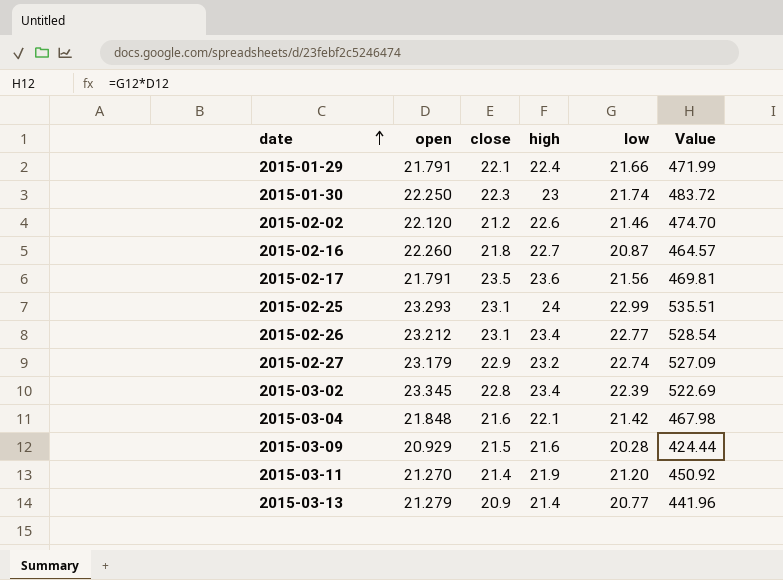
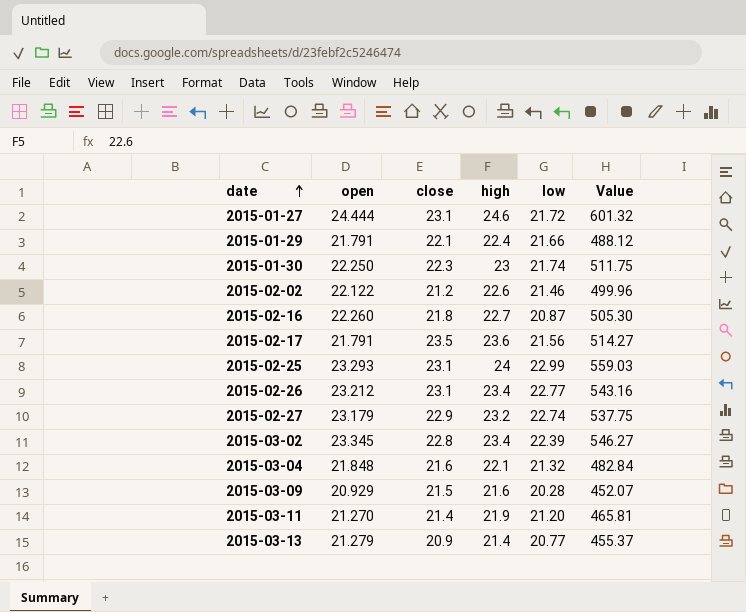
column Value | formula: [open] * [low] -> [open] * [high]
row 2015-01-27: none -> 24.444 | 23.1 | 24.6 | 21.72 | 601.32
2015-02-02 | open: 22.120 -> 22.122
2015-03-04 | low: 21.42 -> 21.32

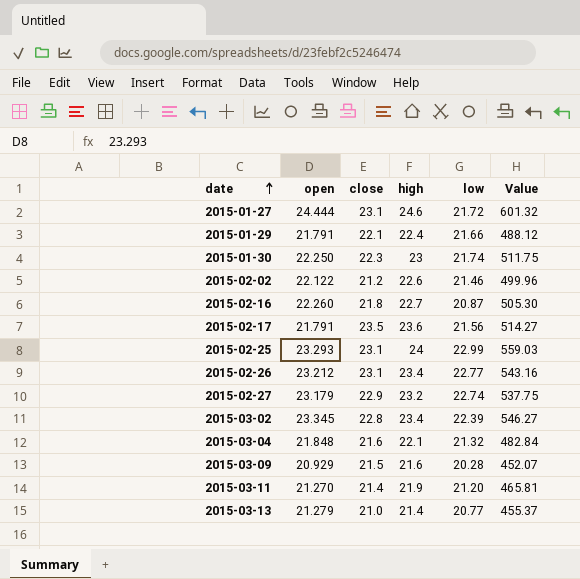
2015-03-13 | close: 20.9 -> 21.0

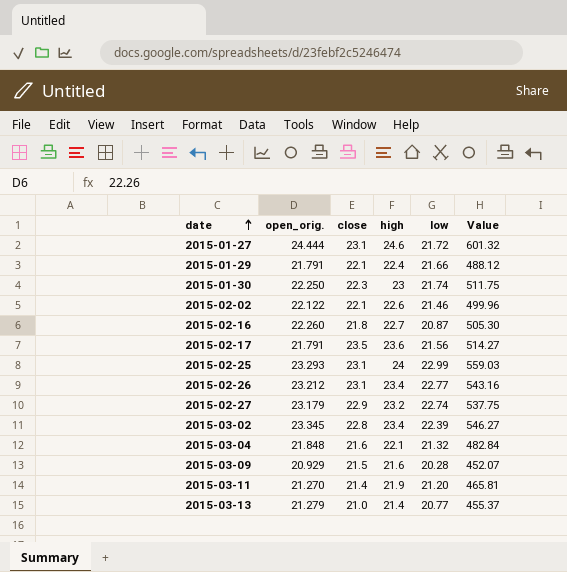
column name: open -> open_orig.
2015-02-02 | close: 21.2 -> 22.1

